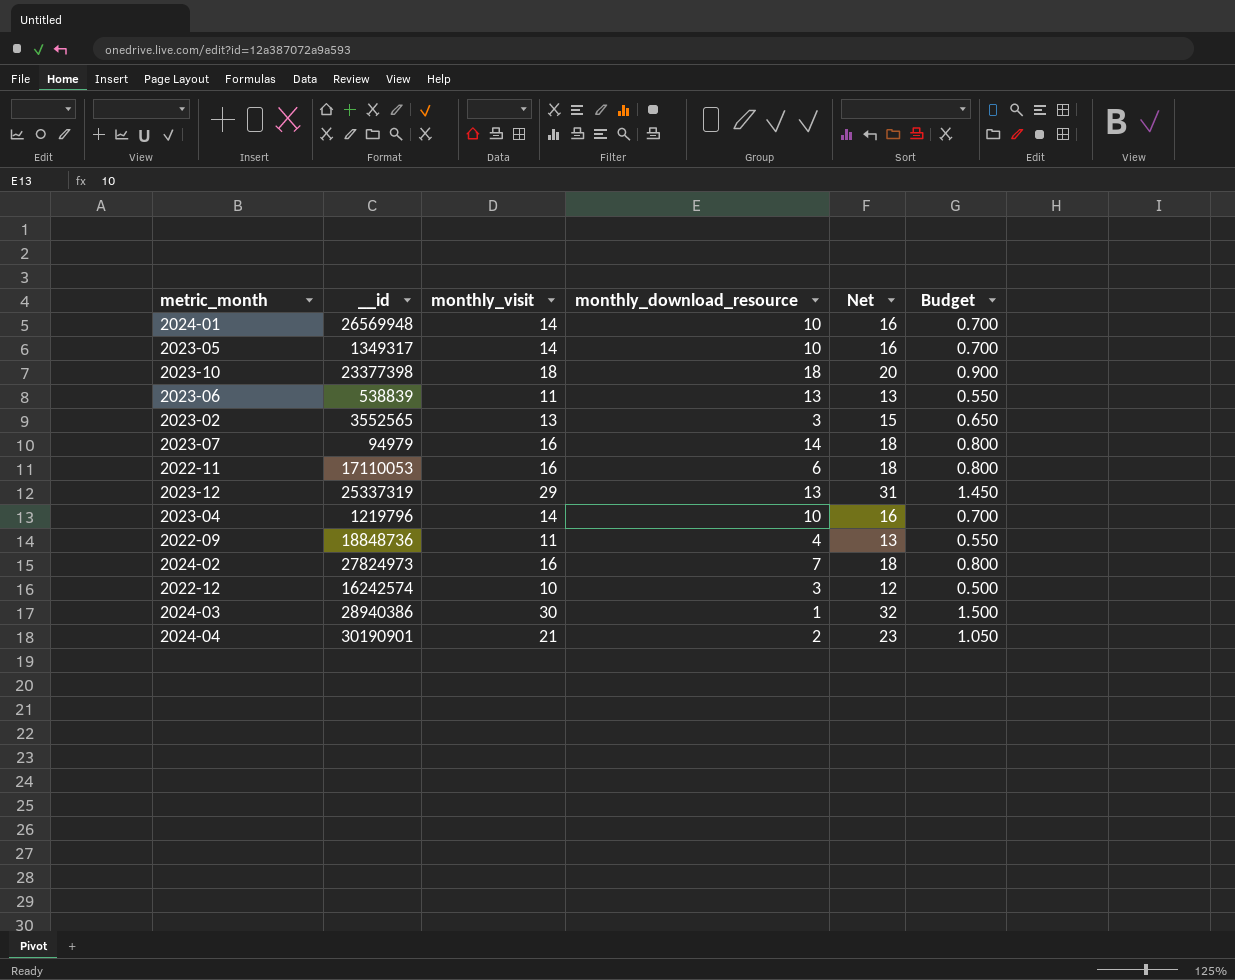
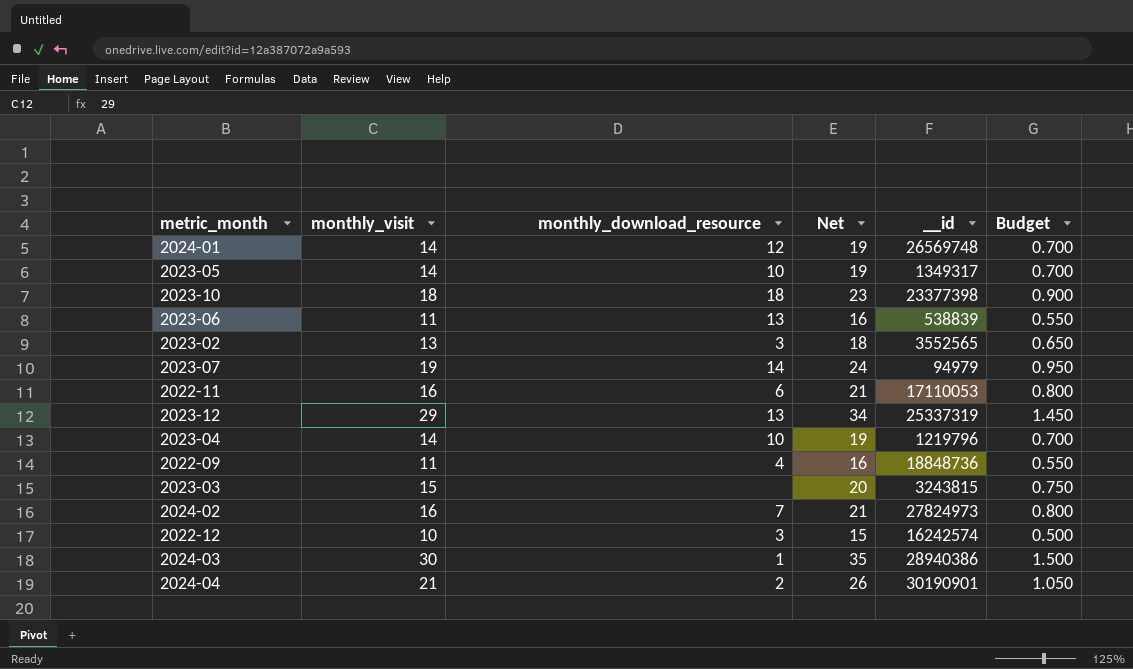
column Net | formula: [monthly_visit] + 2 -> [monthly_visit] + 5
column __id | position: 2 -> 5
2024-01 | monthly_download_resource: 10 -> 12
2024-01 | __id: 26569948 -> 26569748
2023-07 | monthly_visit: 16 -> 19
2023-07 | Budget: 0.800 -> 0.950
row 2023-03: none -> 15 | none | 20 | 3243815 | 0.750

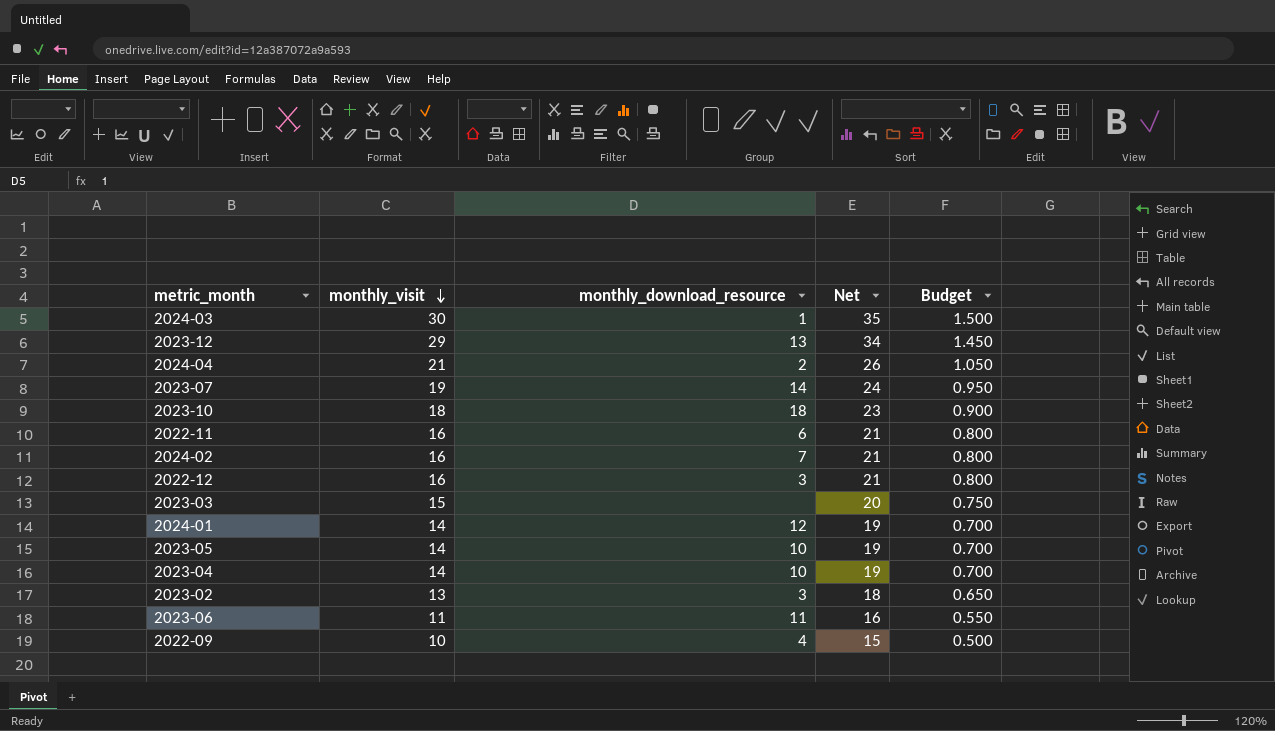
row order: none -> monthly_visit descending
column __id | position: 5 -> none
2022-12 | monthly_visit: 10 -> 16
2022-12 | Net: 15 -> 21
2022-12 | Budget: 0.500 -> 0.800
2023-06 | monthly_download_resource: 13 -> 11
2022-09 | monthly_visit: 11 -> 10
2022-09 | Net: 16 -> 15
2022-09 | Budget: 0.550 -> 0.500

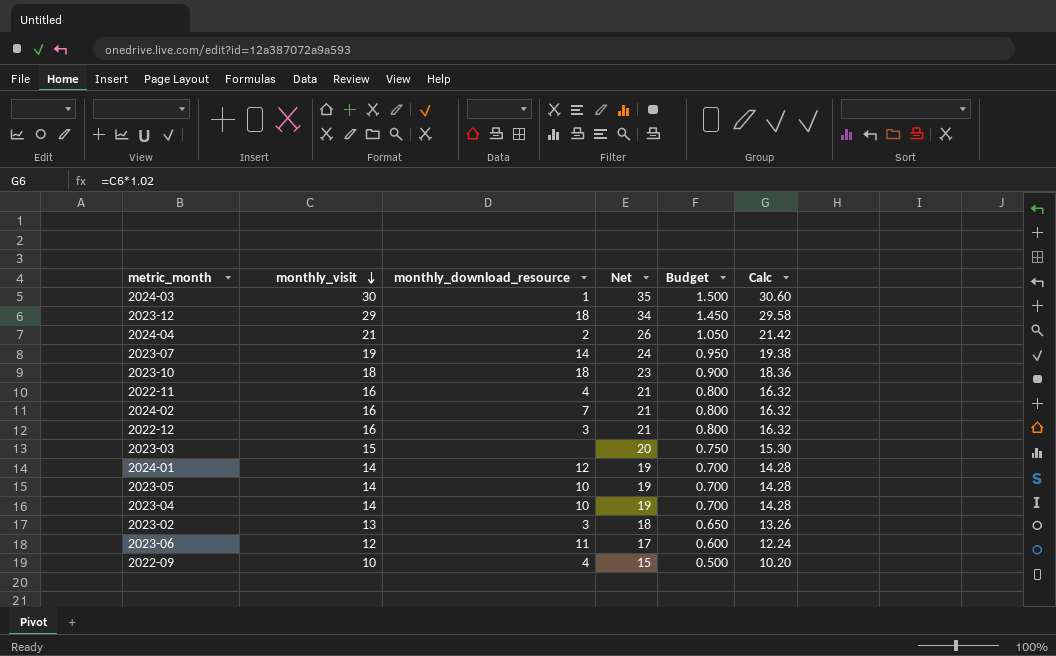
column Calc | formula: none -> [monthly_visit] * 1.02
2023-12 | monthly_download_resource: 13 -> 18
2022-11 | monthly_download_resource: 6 -> 4
2023-06 | monthly_visit: 11 -> 12
2023-06 | Net: 16 -> 17
2023-06 | Budget: 0.550 -> 0.600

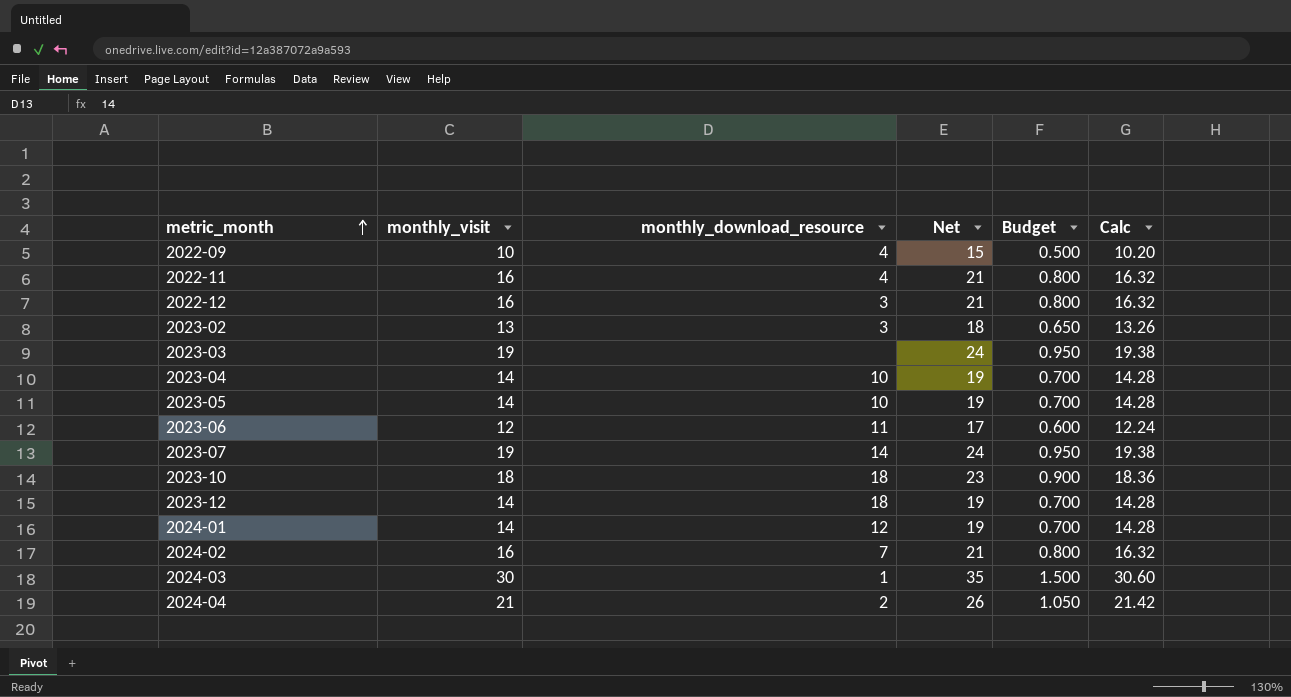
row order: monthly_visit descending -> metric_month ascending
2023-03 | monthly_visit: 15 -> 19
2023-03 | Net: 20 -> 24
2023-03 | Budget: 0.750 -> 0.950
2023-03 | Calc: 15.30 -> 19.38
2023-12 | monthly_visit: 29 -> 14
2023-12 | Net: 34 -> 19
2023-12 | Budget: 1.450 -> 0.700
2023-12 | Calc: 29.58 -> 14.28

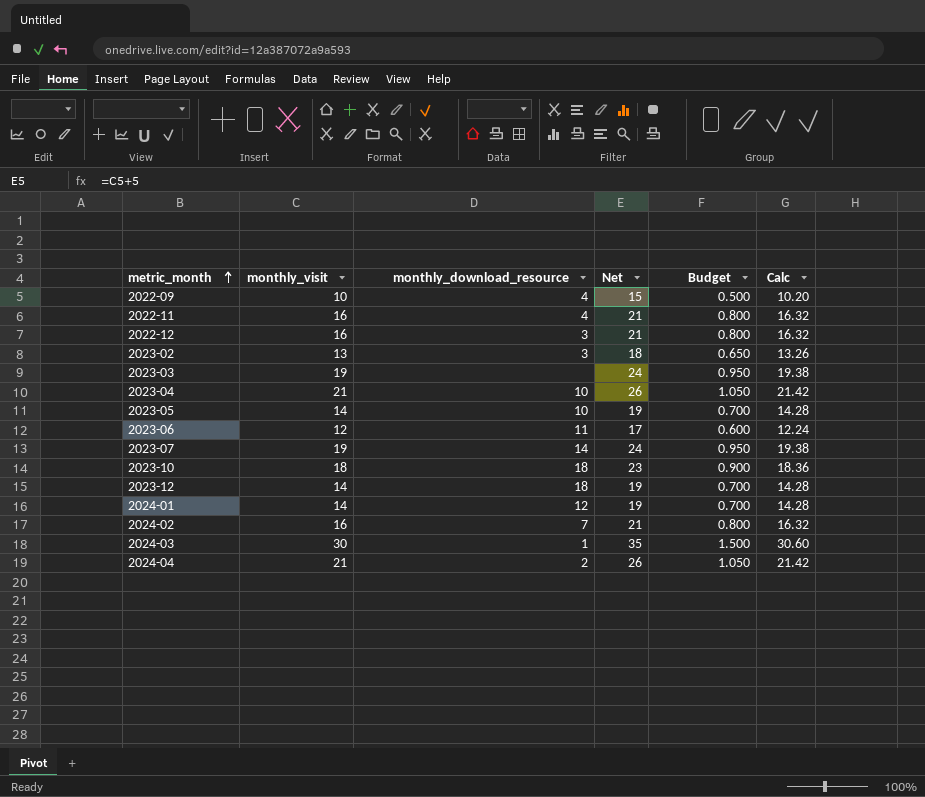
2023-04 | monthly_visit: 14 -> 21
2023-04 | Net: 19 -> 26
2023-04 | Budget: 0.700 -> 1.050
2023-04 | Calc: 14.28 -> 21.42

